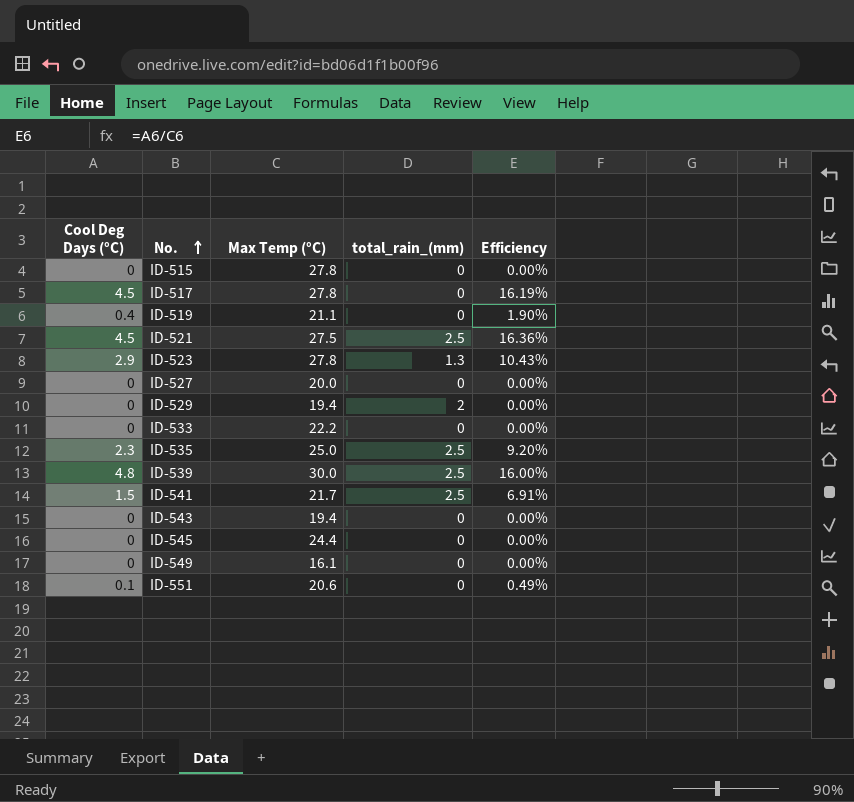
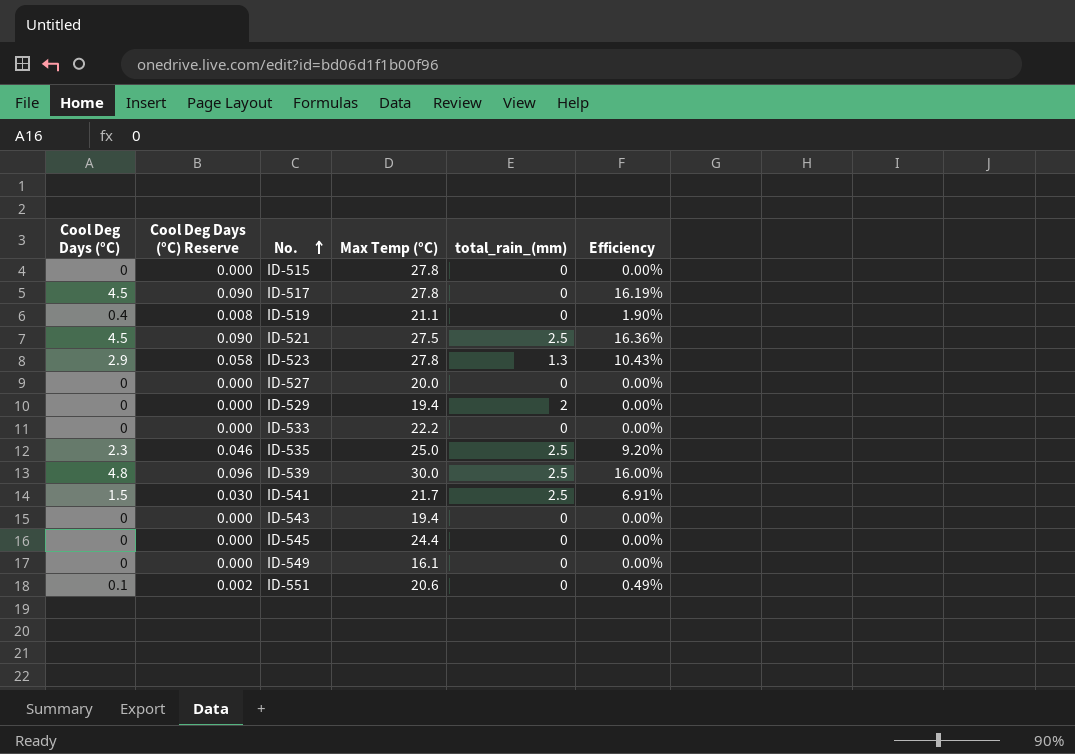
column Cool Deg Days (°C) Reserve | formula: none -> [Cool Deg Days (°C)] * 0.02

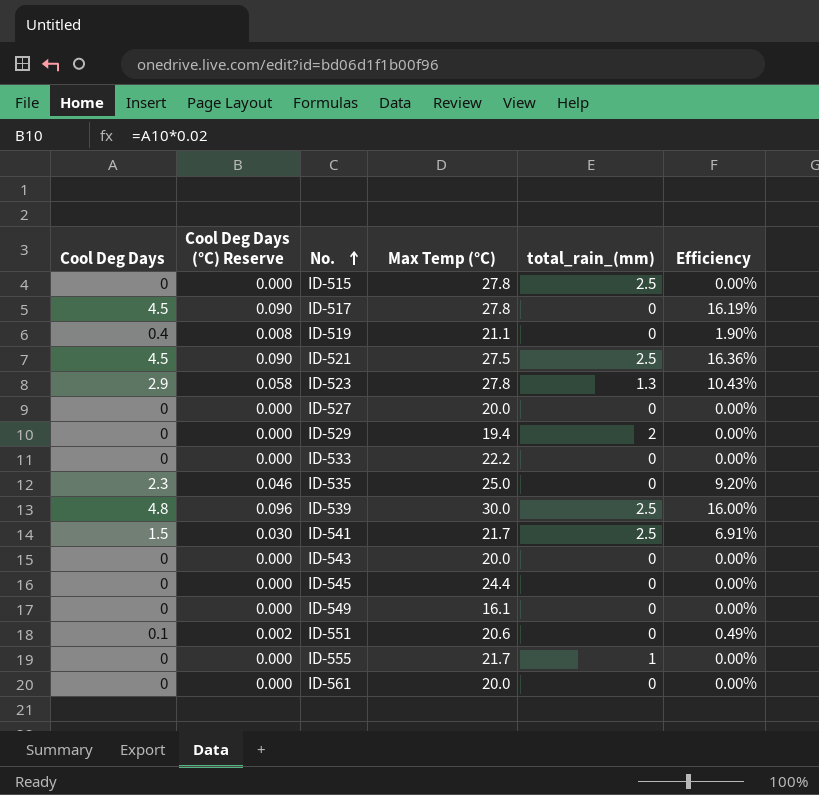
column name: Cool Deg Days (°C) -> Cool Deg Days
ID-515 | total_rain_(mm): 0 -> 2.5
ID-535 | total_rain_(mm): 2.5 -> 0
ID-543 | Max Temp (°C): 19.4 -> 20.0
row ID-555: none -> 0 | 0.000 | 21.7 | 1 | 0.00%
row ID-561: none -> 0 | 0.000 | 20.0 | 0 | 0.00%

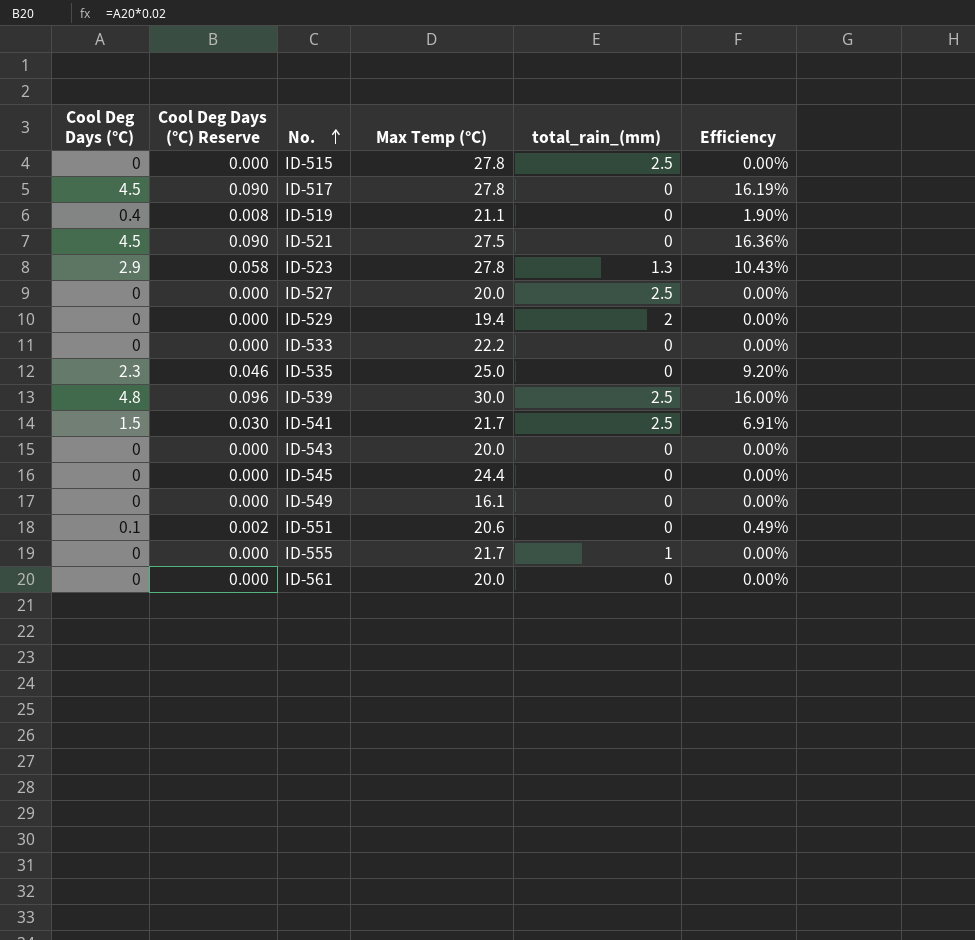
column name: Cool Deg Days -> Cool Deg Days (°C)
ID-521 | total_rain_(mm): 2.5 -> 0
ID-527 | total_rain_(mm): 0 -> 2.5

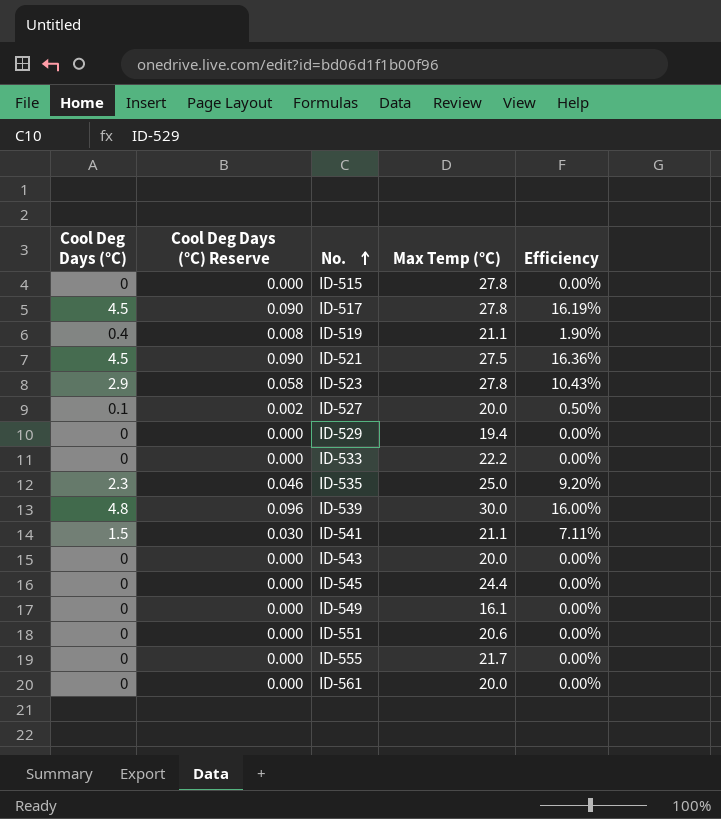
column total_rain_(mm) | position: 5 -> none
ID-527 | Cool Deg Days (°C): 0 -> 0.1
ID-527 | Cool Deg Days (°C) Reserve: 0.000 -> 0.002
ID-527 | Efficiency: 0.00% -> 0.50%
ID-541 | Max Temp (°C): 21.7 -> 21.1
ID-541 | Efficiency: 6.91% -> 7.11%
ID-551 | Cool Deg Days (°C): 0.1 -> 0
ID-551 | Cool Deg Days (°C) Reserve: 0.002 -> 0.000
ID-551 | Efficiency: 0.49% -> 0.00%

